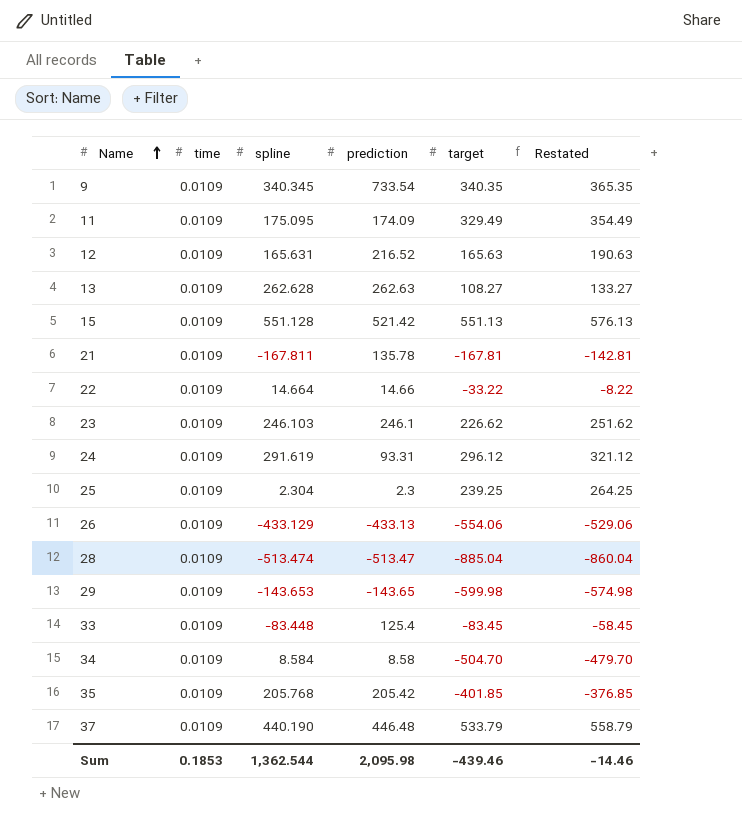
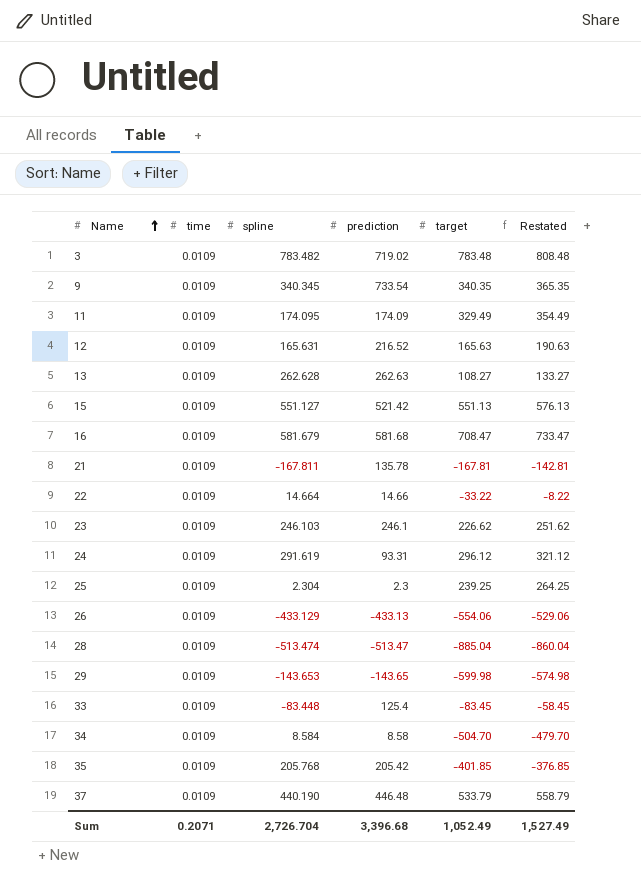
row 3: none -> 0.0109 | 783.482 | 719.02 | 783.48 | 808.48
11 | spline: 175.095 -> 174.095
15 | spline: 551.128 -> 551.127
row 16: none -> 0.0109 | 581.679 | 581.68 | 708.47 | 733.47
Sum | time: 0.1853 -> 0.2071
Sum | spline: 1,362.544 -> 2,726.704
Sum | prediction: 2,095.98 -> 3,396.68
Sum | target: -439.46 -> 1,052.49
Sum | Restated: -14.46 -> 1,527.49

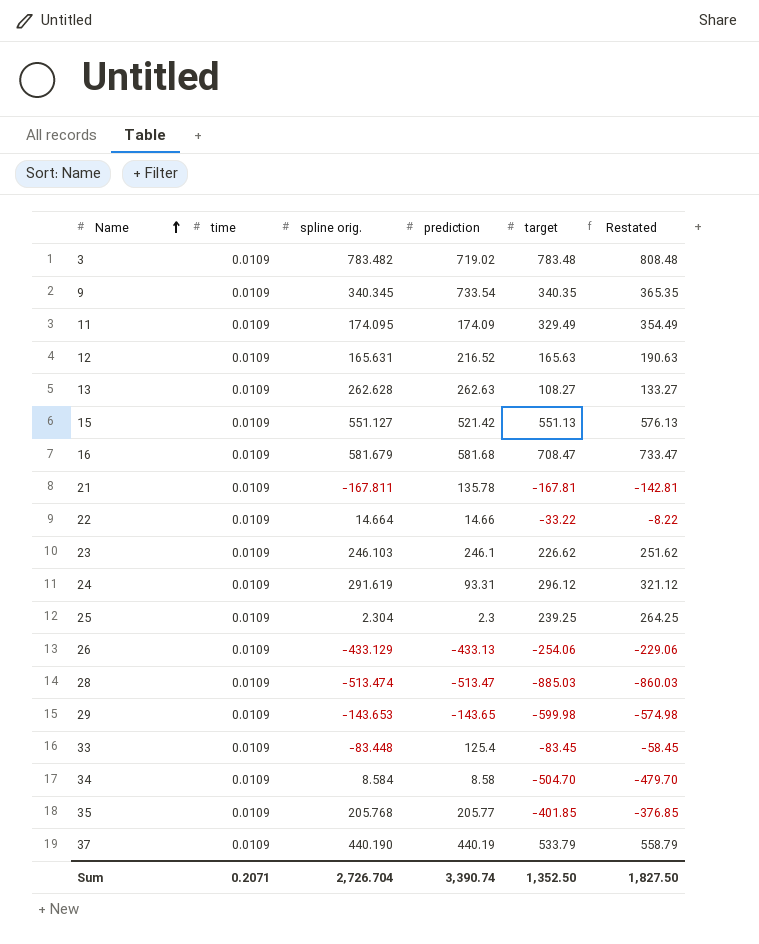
column name: spline -> spline orig.
26 | target: -554.06 -> -254.06
26 | Restated: -529.06 -> -229.06
28 | target: -885.04 -> -885.03
28 | Restated: -860.04 -> -860.03
35 | prediction: 205.42 -> 205.77
37 | prediction: 446.48 -> 440.19
Sum | prediction: 3,396.68 -> 3,390.74
Sum | target: 1,052.49 -> 1,352.50
Sum | Restated: 1,527.49 -> 1,827.50

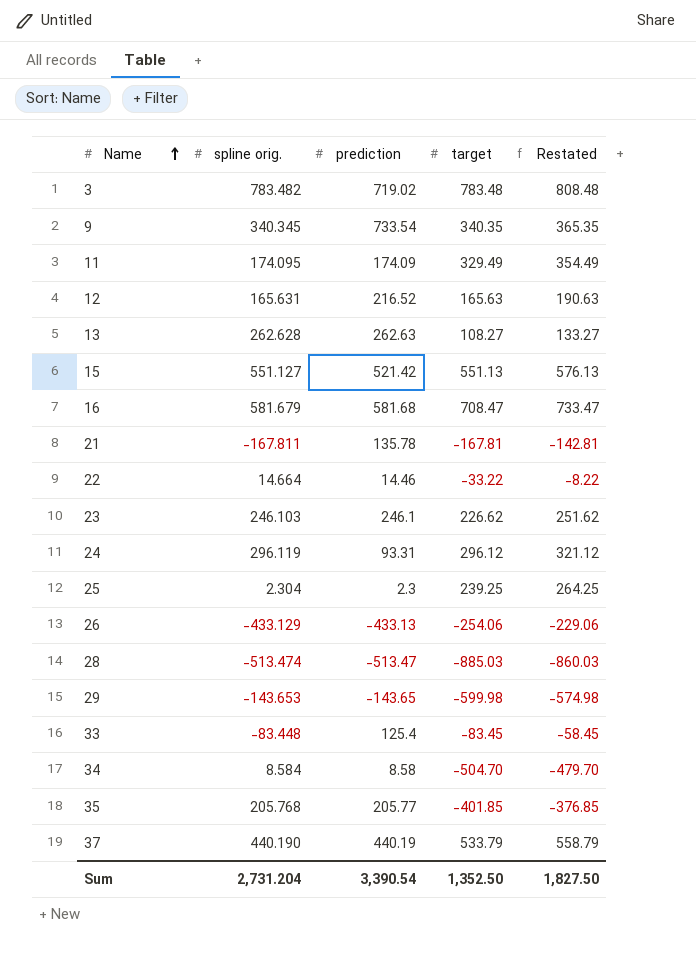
column time | position: 2 -> none
22 | prediction: 14.66 -> 14.46
24 | spline orig.: 291.619 -> 296.119
Sum | spline orig.: 2,726.704 -> 2,731.204
Sum | prediction: 3,390.74 -> 3,390.54

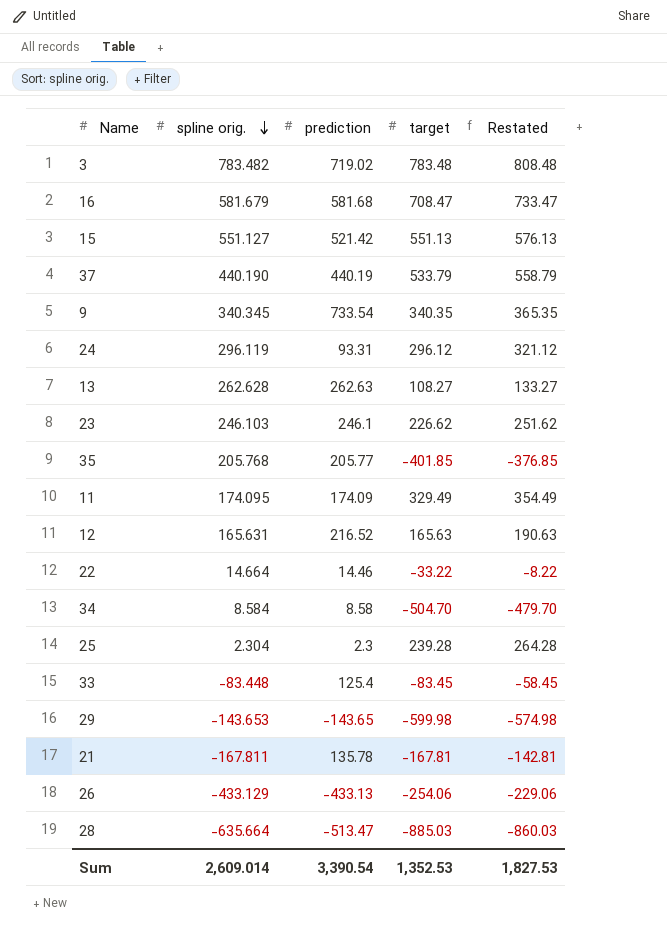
row order: Name ascending -> spline orig. descending
25 | target: 239.25 -> 239.28
25 | Restated: 264.25 -> 264.28
28 | spline orig.: -513.474 -> -635.664
Sum | spline orig.: 2,731.204 -> 2,609.014
Sum | target: 1,352.50 -> 1,352.53
Sum | Restated: 1,827.50 -> 1,827.53

